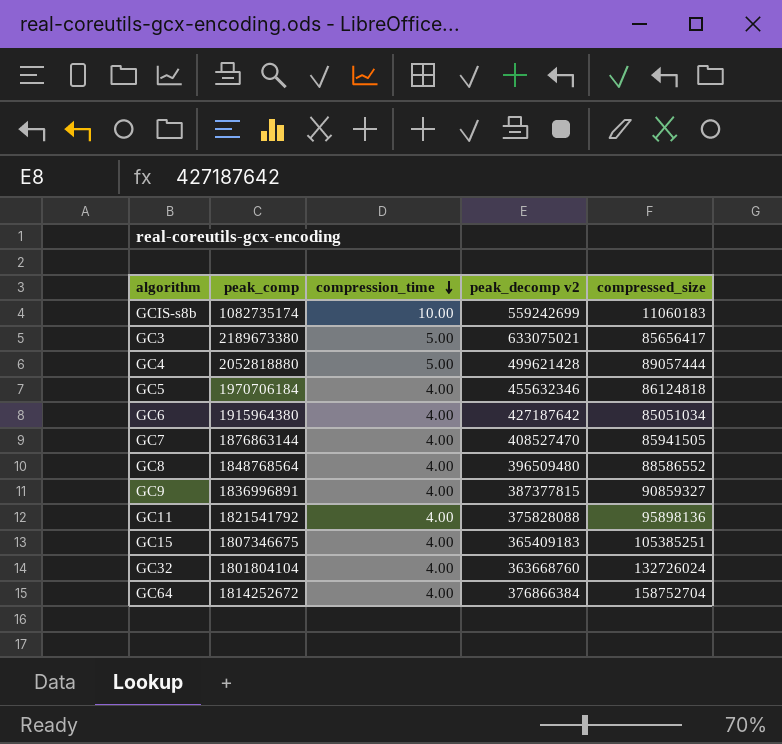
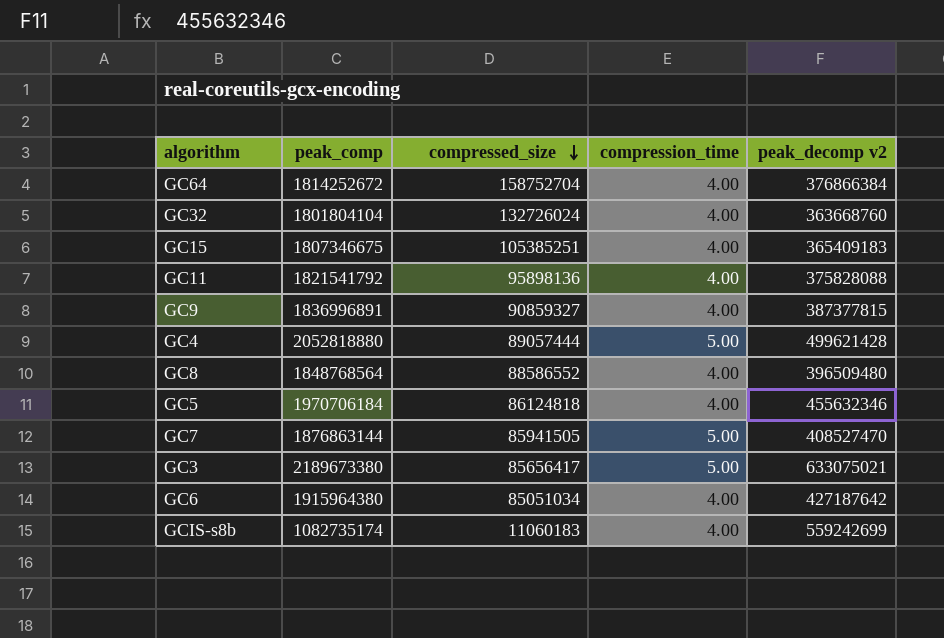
row order: compression_time descending -> compressed_size descending
column compressed_size | position: 5 -> 3
GC7 | compression_time: 4.00 -> 5.00
GCIS-s8b | compression_time: 10.00 -> 4.00

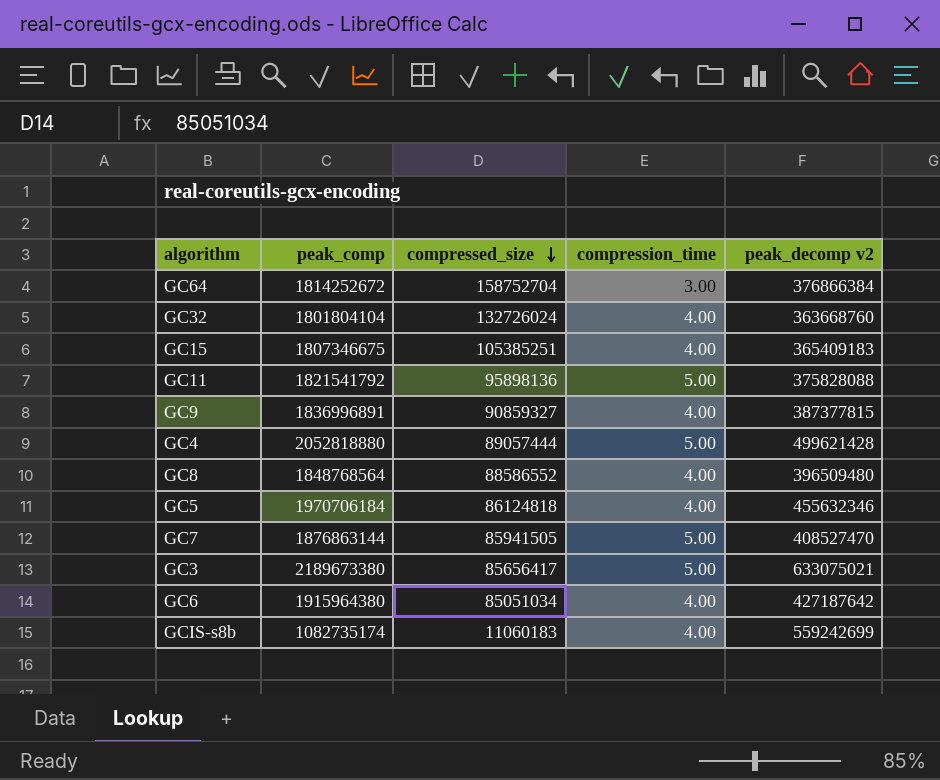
GC64 | compression_time: 4.00 -> 3.00
GC11 | compression_time: 4.00 -> 5.00

